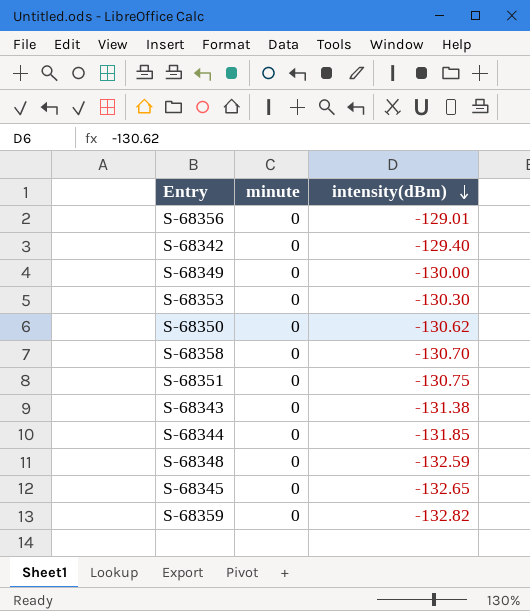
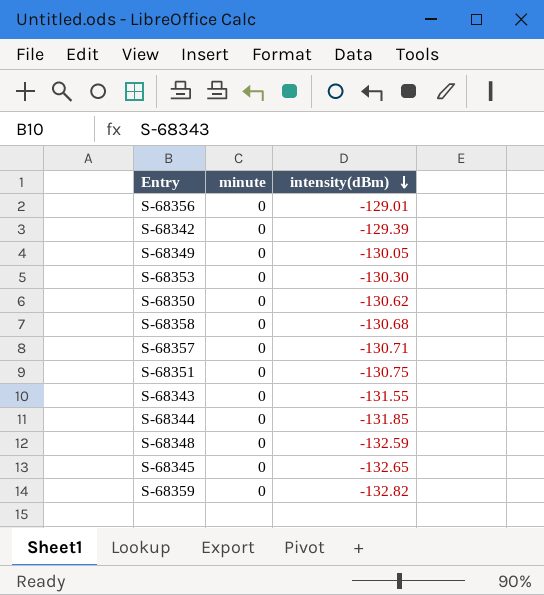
S-68342 | intensity(dBm): -129.40 -> -129.39
S-68349 | intensity(dBm): -130.00 -> -130.05
S-68358 | intensity(dBm): -130.70 -> -130.68
row S-68357: none -> 0 | -130.71
S-68343 | intensity(dBm): -131.38 -> -131.55

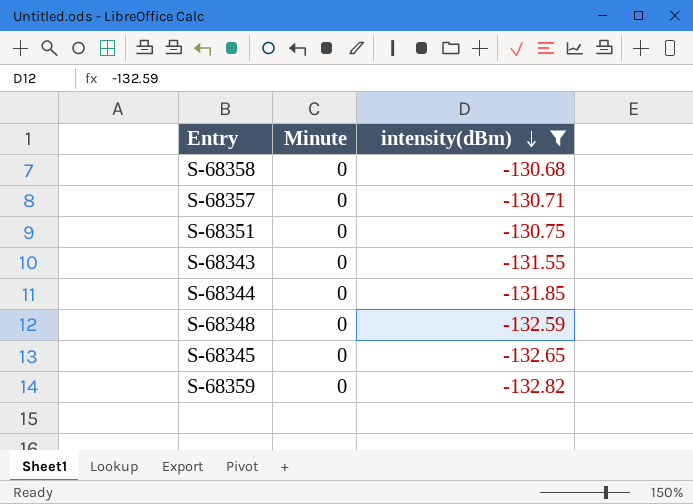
filter: none -> intensity(dBm) <= -130.68
column name: minute -> Minute

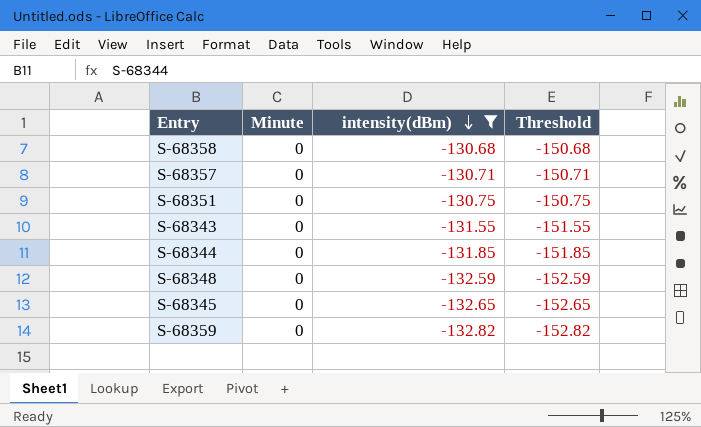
column Threshold | formula: none -> [intensity(dBm)] - 20

